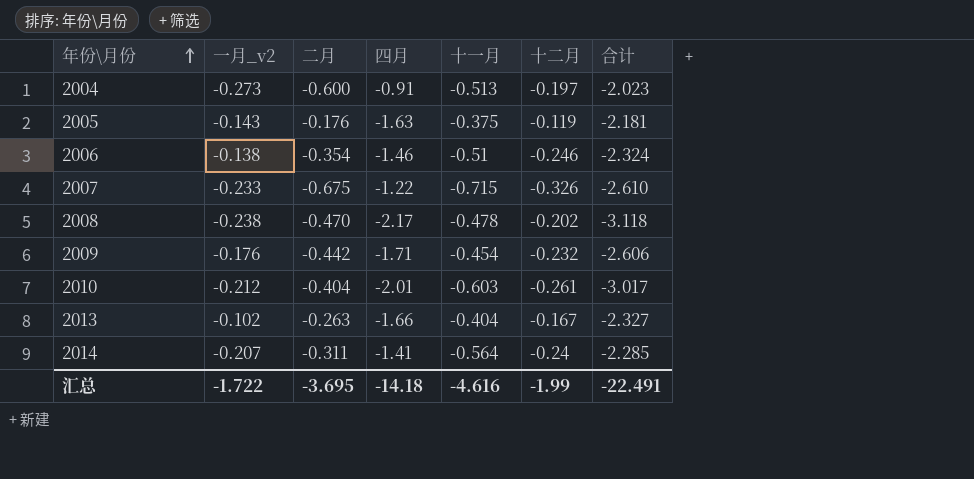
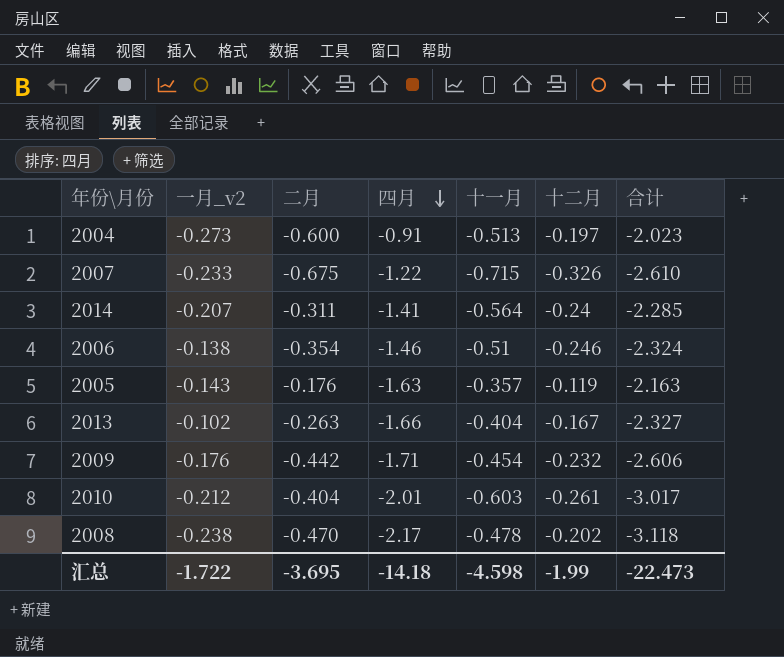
row order: 年份\月份 ascending -> 四月 descending
2005 | 十一月: -0.375 -> -0.357
2005 | 合计: -2.181 -> -2.163
汇总 | 十一月: -4.616 -> -4.598
汇总 | 合计: -22.491 -> -22.473

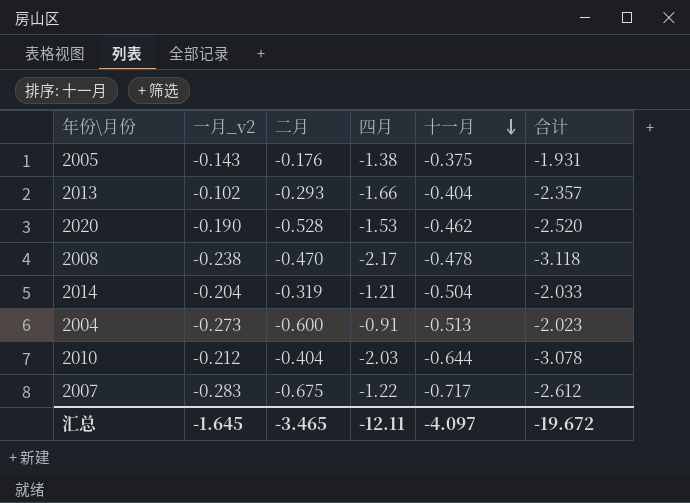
row order: 四月 descending -> 十一月 descending
column 十二月 | position: 6 -> none
row 2006: -0.138 | -0.354 | -1.46 | -0.51 | -0.246 | -2.324 -> none
row 2009: -0.176 | -0.442 | -1.71 | -0.454 | -0.232 | -2.606 -> none
2005 | 四月: -1.63 -> -1.38
2005 | 十一月: -0.357 -> -0.375
2005 | 合计: -2.163 -> -1.931
2013 | 二月: -0.263 -> -0.293
2013 | 合计: -2.327 -> -2.357
row 2020: none -> -0.190 | -0.528 | -1.53 | -0.462 | -2.520
2014 | 一月_v2: -0.207 -> -0.204
2014 | 二月: -0.311 -> -0.319
2014 | 四月: -1.41 -> -1.21
2014 | 十一月: -0.564 -> -0.504
2014 | 合计: -2.285 -> -2.033
2010 | 四月: -2.01 -> -2.03
2010 | 十一月: -0.603 -> -0.644
2010 | 合计: -3.017 -> -3.078
2007 | 一月_v2: -0.233 -> -0.283
2007 | 十一月: -0.715 -> -0.717
2007 | 合计: -2.610 -> -2.612
汇总 | 一月_v2: -1.722 -> -1.645
汇总 | 二月: -3.695 -> -3.465
汇总 | 四月: -14.18 -> -12.11
汇总 | 十一月: -4.598 -> -4.097
汇总 | 合计: -22.473 -> -19.672

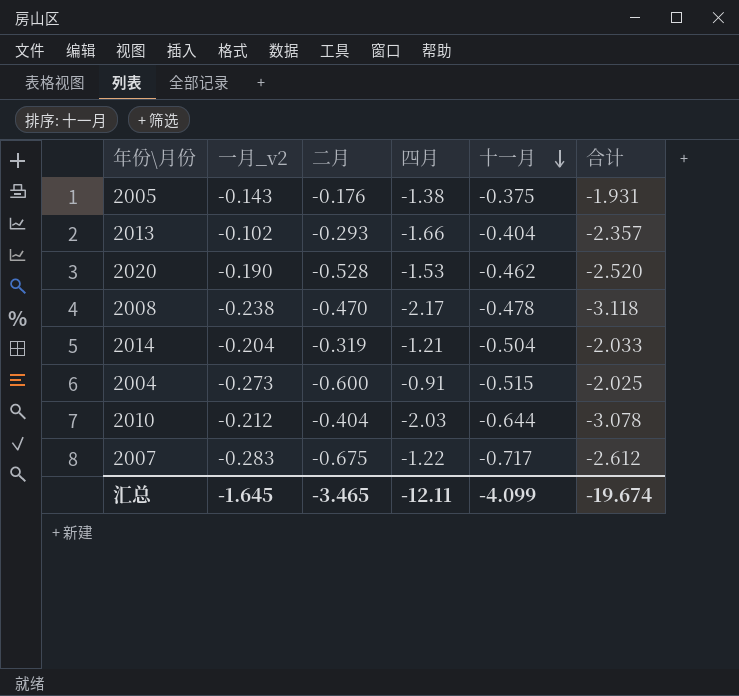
2004 | 十一月: -0.513 -> -0.515
2004 | 合计: -2.023 -> -2.025
汇总 | 十一月: -4.097 -> -4.099
汇总 | 合计: -19.672 -> -19.674

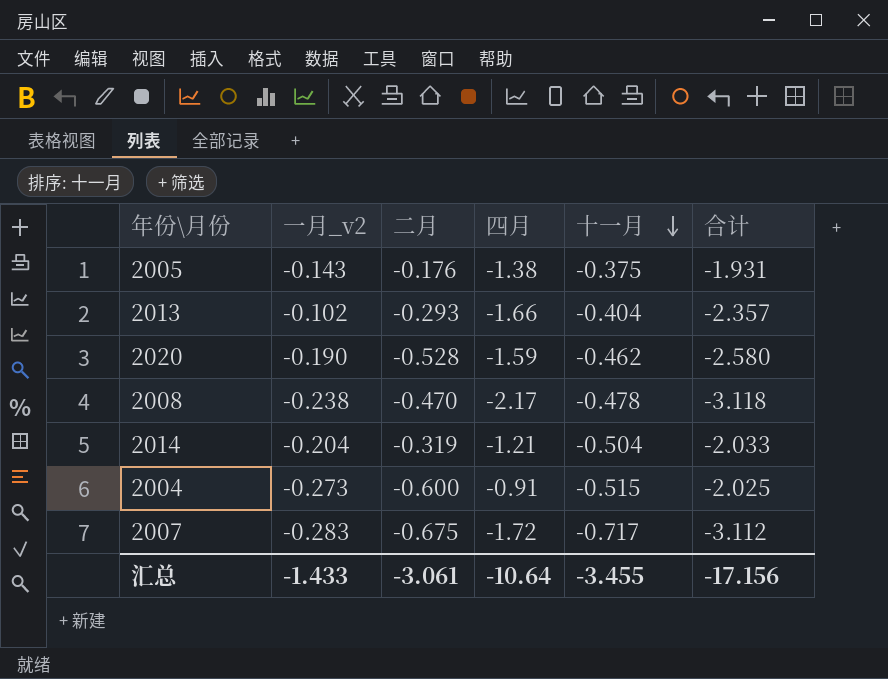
row 2010: -0.212 | -0.404 | -2.03 | -0.644 | -3.078 -> none
2020 | 四月: -1.53 -> -1.59
2020 | 合计: -2.520 -> -2.580
2007 | 四月: -1.22 -> -1.72
2007 | 合计: -2.612 -> -3.112
汇总 | 一月_v2: -1.645 -> -1.433
汇总 | 二月: -3.465 -> -3.061
汇总 | 四月: -12.11 -> -10.64
汇总 | 十一月: -4.099 -> -3.455
汇总 | 合计: -19.674 -> -17.156

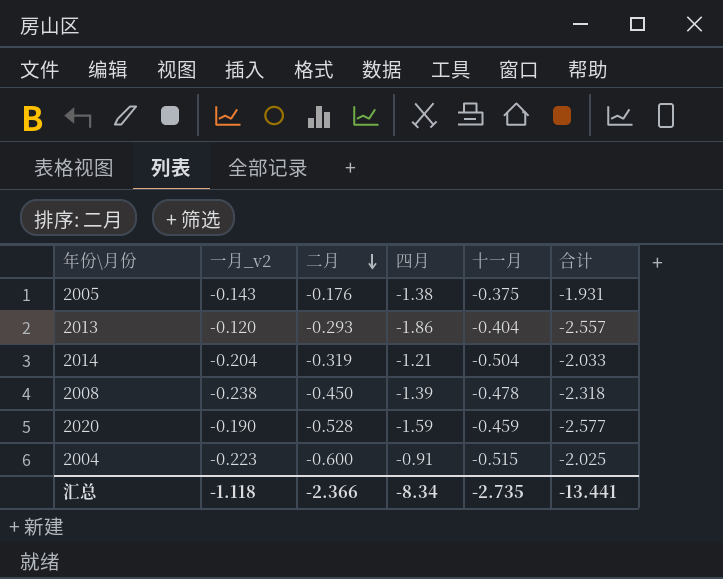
row order: 十一月 descending -> 二月 descending
row 2007: -0.283 | -0.675 | -1.72 | -0.717 | -3.112 -> none
2013 | 一月_v2: -0.102 -> -0.120
2013 | 四月: -1.66 -> -1.86
2013 | 合计: -2.357 -> -2.557
2008 | 二月: -0.470 -> -0.450
2008 | 四月: -2.17 -> -1.39
2008 | 合计: -3.118 -> -2.318
2020 | 十一月: -0.462 -> -0.459
2020 | 合计: -2.580 -> -2.577
2004 | 一月_v2: -0.273 -> -0.223
汇总 | 一月_v2: -1.433 -> -1.118
汇总 | 二月: -3.061 -> -2.366
汇总 | 四月: -10.64 -> -8.34
汇总 | 十一月: -3.455 -> -2.735
汇总 | 合计: -17.156 -> -13.441

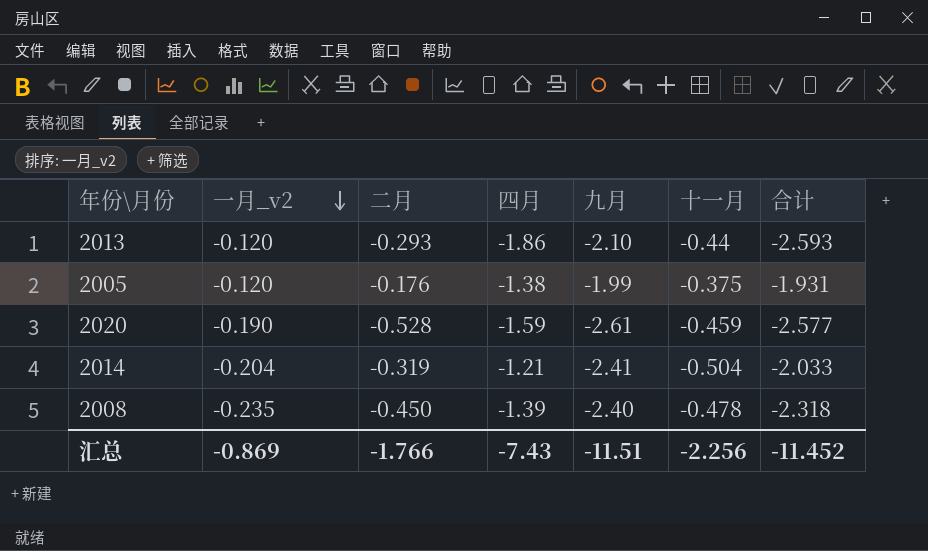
row order: 二月 descending -> 一月_v2 descending
column 九月 | position: none -> 5
row 2004: -0.223 | -0.600 | -0.91 | -0.515 | -2.025 -> none
2013 | 十一月: -0.404 -> -0.44
2013 | 合计: -2.557 -> -2.593
2005 | 一月_v2: -0.143 -> -0.120
2008 | 一月_v2: -0.238 -> -0.235
汇总 | 一月_v2: -1.118 -> -0.869
汇总 | 二月: -2.366 -> -1.766
汇总 | 四月: -8.34 -> -7.43
汇总 | 十一月: -2.735 -> -2.256
汇总 | 合计: -13.441 -> -11.452

